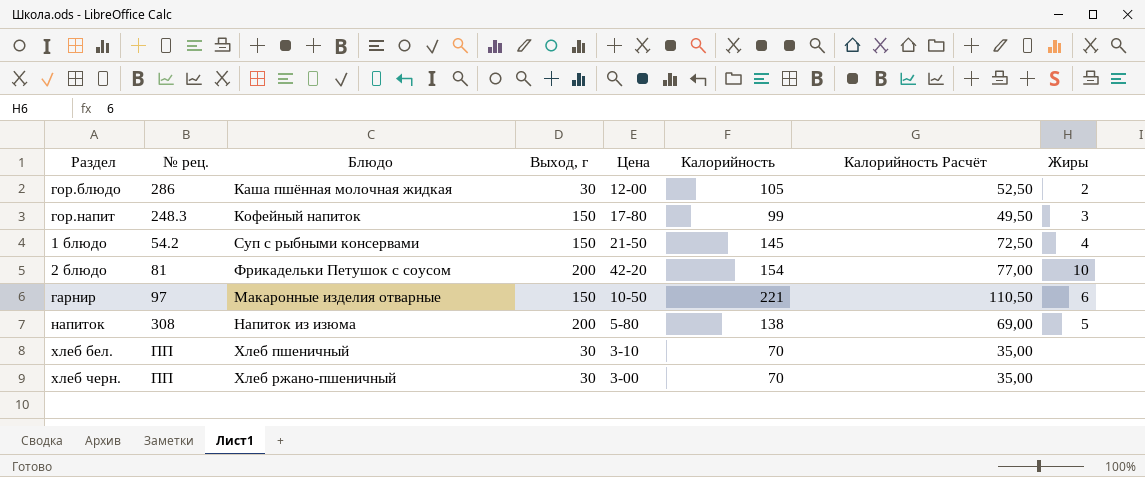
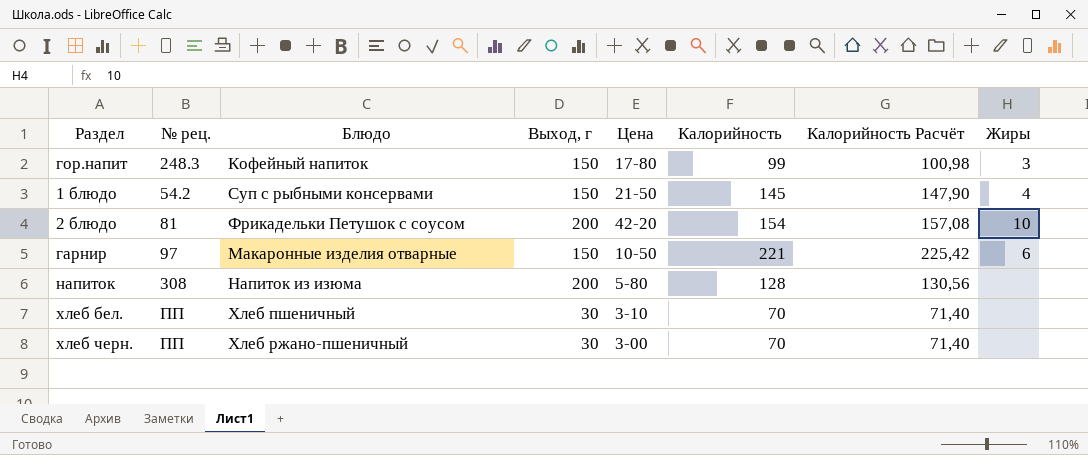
column Калорийность Расчёт | formula: [Калорийность] * 0,5 -> [Калорийность] * 1,02
row гор.блюдо: 286 | Каша пшённая молочная жидкая | 30 | 12-00 | 105 | 52,50 | 2 -> none
напиток | Калорийность: 138 -> 128
напиток | Жиры: 5 -> none

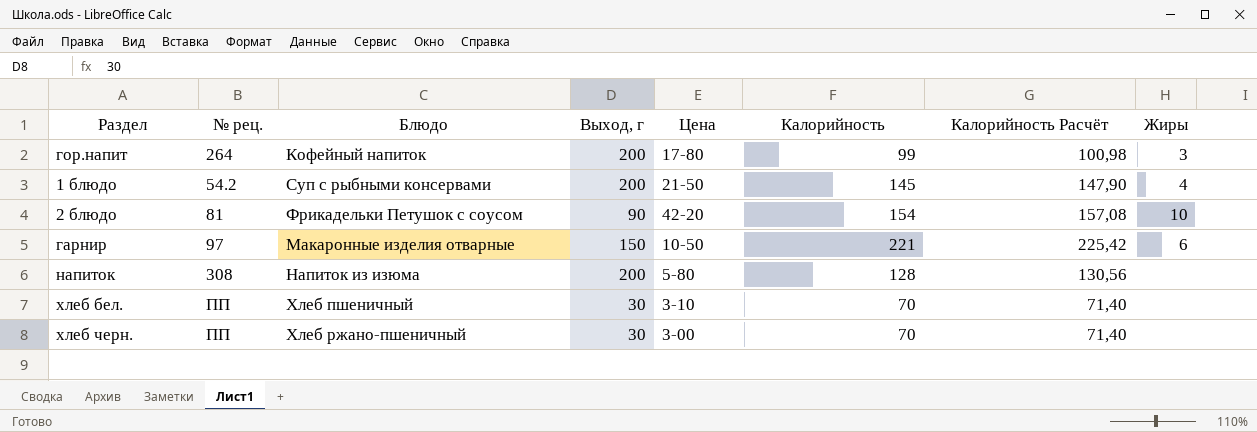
гор.напит | № рец.: 248.3 -> 264
гор.напит | Выход, г: 150 -> 200
1 блюдо | Выход, г: 150 -> 200
2 блюдо | Выход, г: 200 -> 90

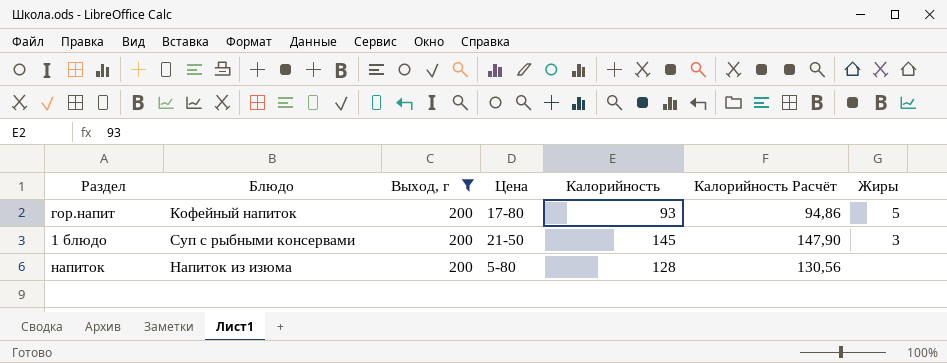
filter: none -> Выход, г = 200
column № рец. | position: 2 -> none
гор.напит | Калорийность: 99 -> 93
гор.напит | Калорийность Расчёт: 100,98 -> 94,86
гор.напит | Жиры: 3 -> 5
1 блюдо | Жиры: 4 -> 3

